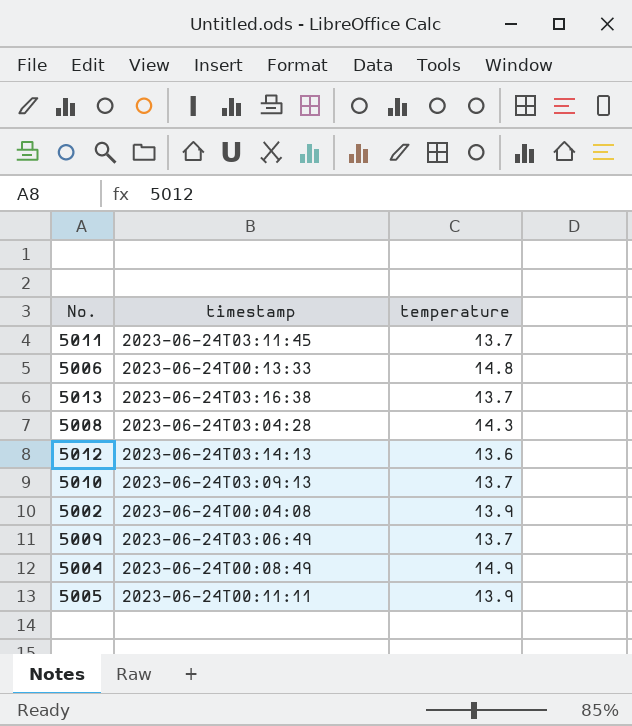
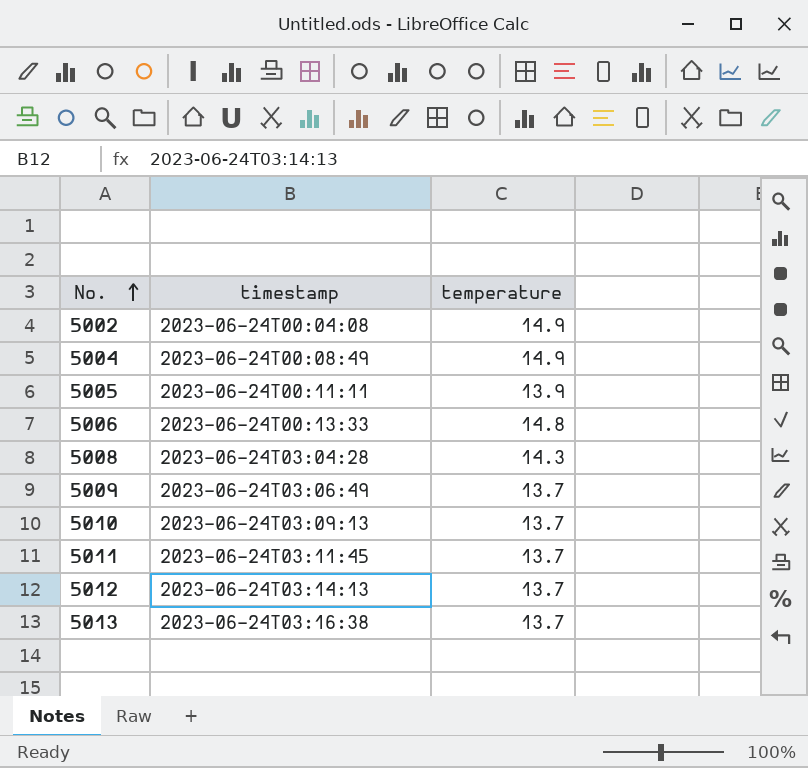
row order: none -> No. ascending
5002 | temperature: 13.9 -> 14.9
5012 | temperature: 13.6 -> 13.7

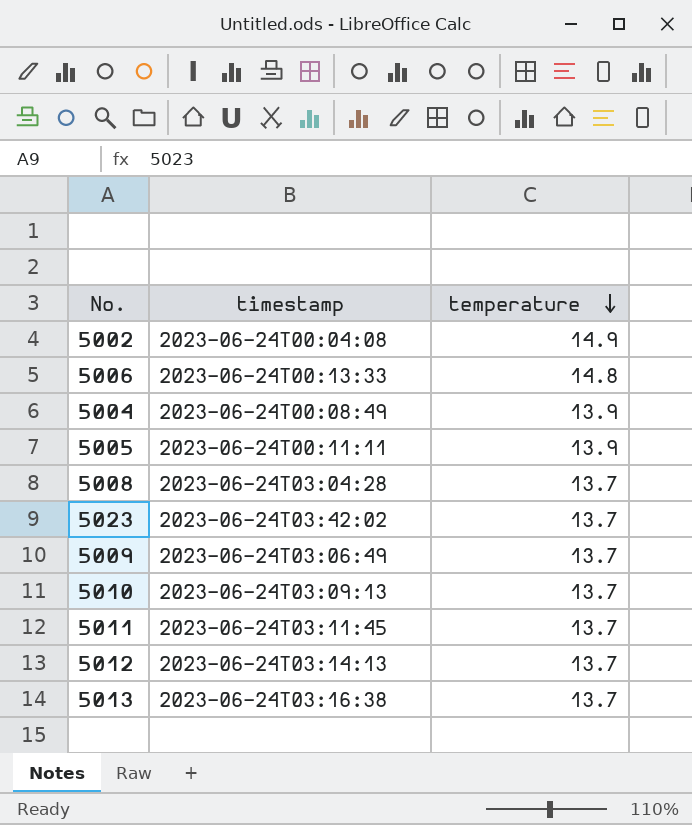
row order: No. ascending -> temperature descending
5004 | temperature: 14.9 -> 13.9
5008 | temperature: 14.3 -> 13.7
row 5023: none -> 2023-06-24T03:42:02 | 13.7

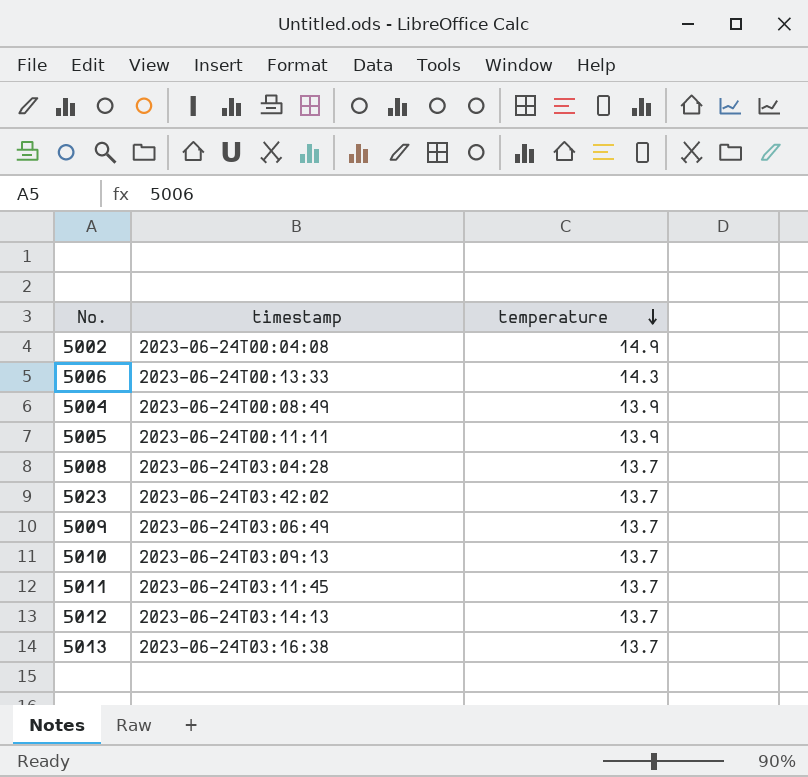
5006 | temperature: 14.8 -> 14.3

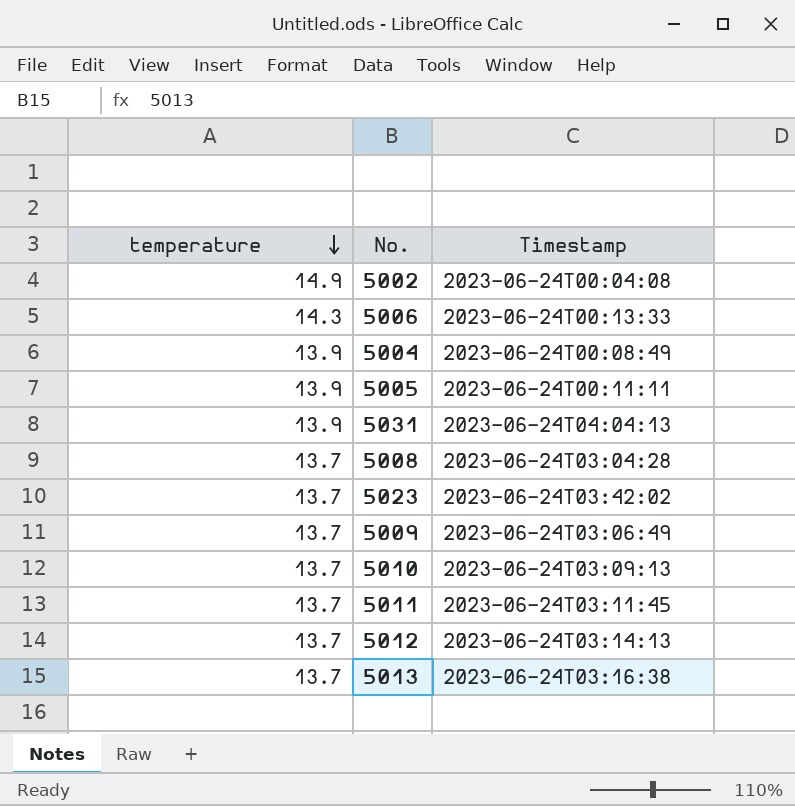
column temperature | position: 3 -> 1
column name: timestamp -> Timestamp
row 5031: none -> 13.9 | 2023-06-24T04:04:13

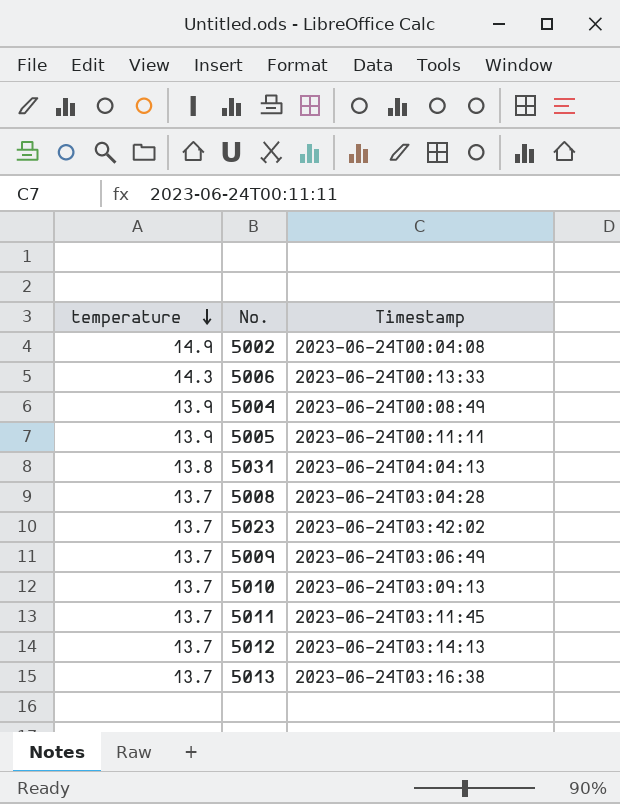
5031 | temperature: 13.9 -> 13.8

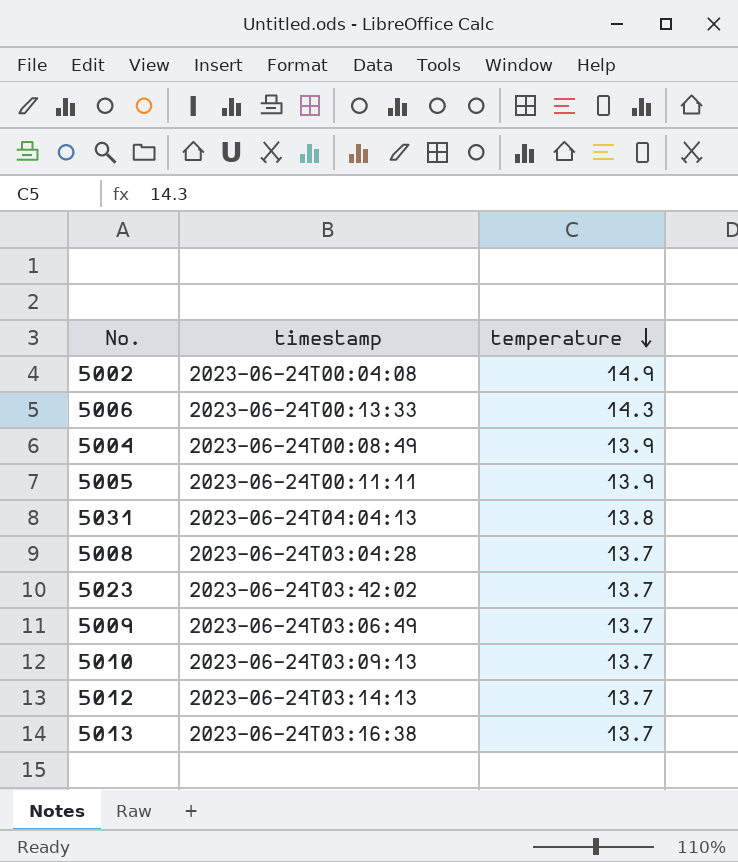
column name: Timestamp -> timestamp
column temperature | position: 1 -> 3
row 5011: 13.7 | 2023-06-24T03:11:45 -> none

